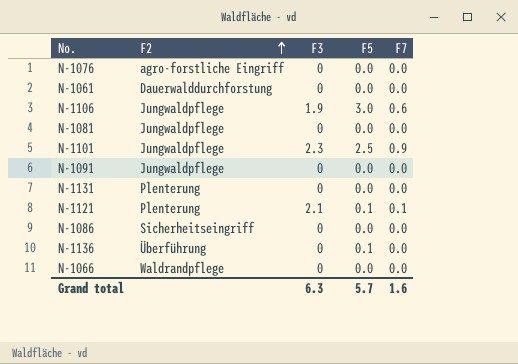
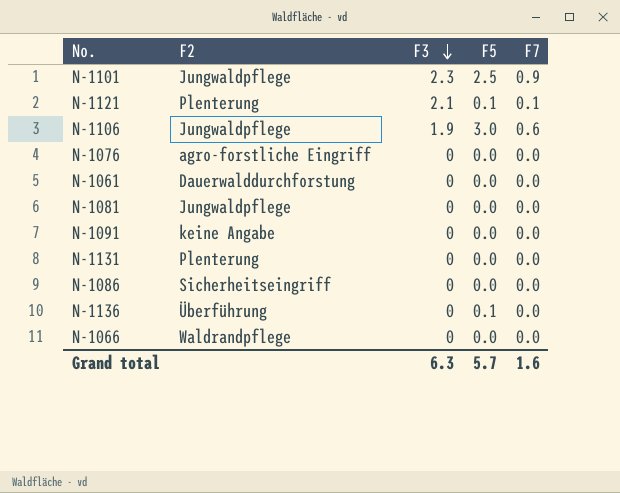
row order: F2 ascending -> F3 descending
N-1091 | F2: Jungwaldpflege -> keine Angabe

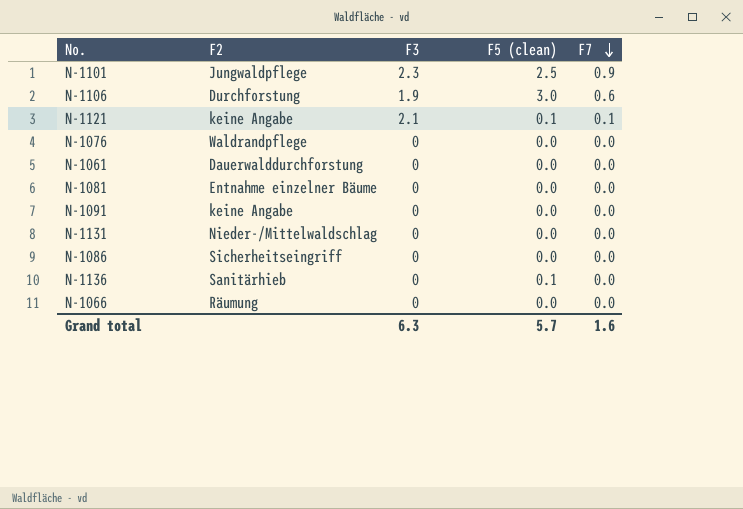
row order: F3 descending -> F7 descending
column name: F5 -> F5 (clean)
N-1106 | F2: Jungwaldpflege -> Durchforstung
N-1121 | F2: Plenterung -> keine Angabe
N-1076 | F2: agro-forstliche Eingriff -> Waldrandpflege
N-1081 | F2: Jungwaldpflege -> Entnahme einzelner Bäume
N-1131 | F2: Plenterung -> Nieder-/Mittelwaldschlag
N-1136 | F2: Überführung -> Sanitärhieb
N-1066 | F2: Waldrandpflege -> Räumung

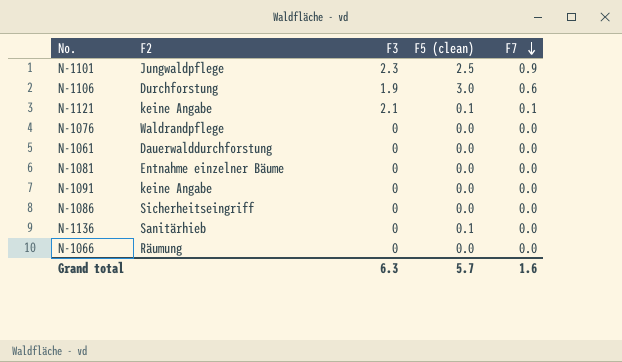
row N-1131: Nieder-/Mittelwaldschlag | 0 | 0.0 | 0.0 -> none

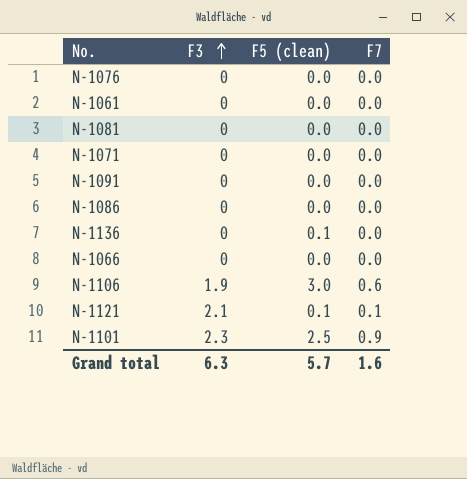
row order: F7 descending -> F3 ascending
column F2 | position: 2 -> none
row N-1071: none -> 0 | 0.0 | 0.0

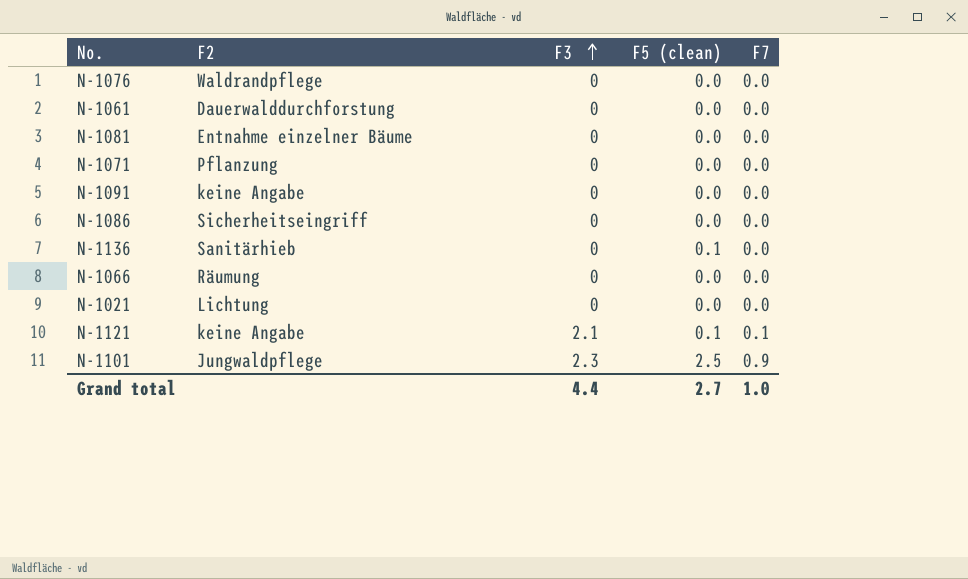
column F2 | position: none -> 2
row N-1106: 1.9 | 3.0 | 0.6 -> none
row N-1021: none -> Lichtung | 0 | 0.0 | 0.0
Grand total | F3: 6.3 -> 4.4
Grand total | F5 (clean): 5.7 -> 2.7
Grand total | F7: 1.6 -> 1.0

